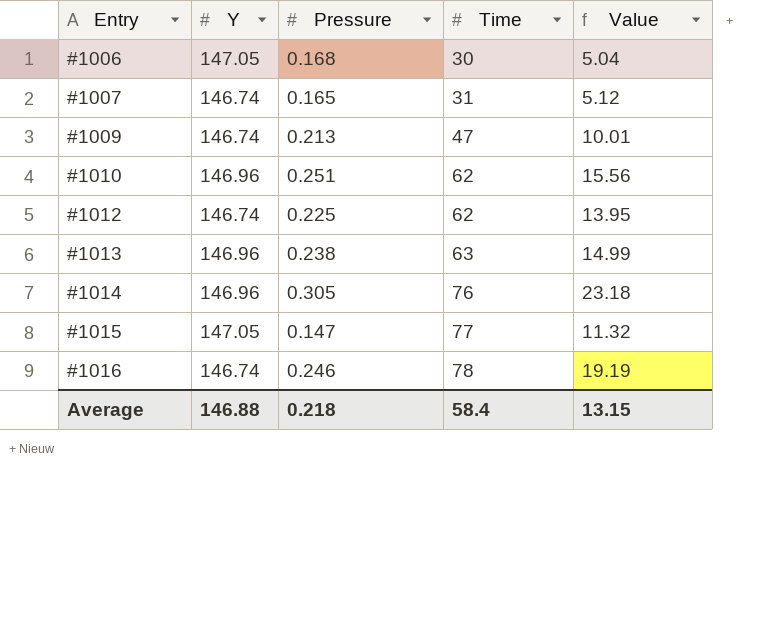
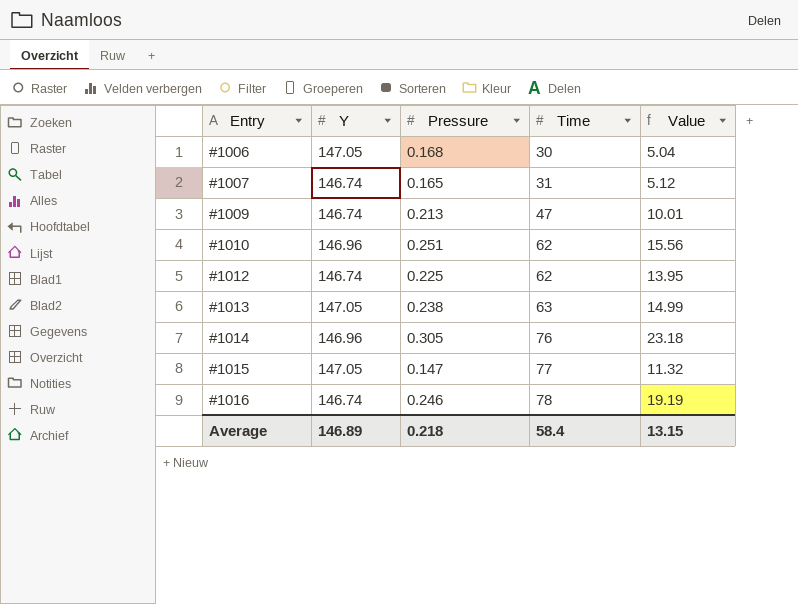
#1013 | Y: 146.96 -> 147.05
Average | Y: 146.88 -> 146.89

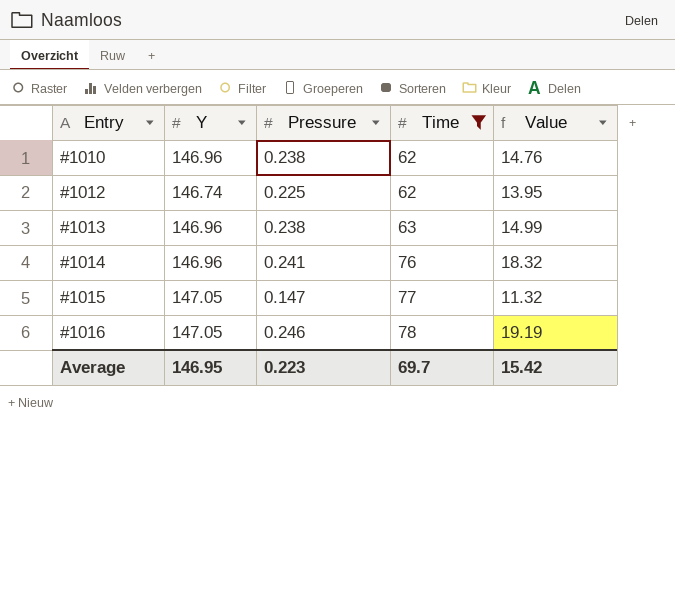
filter: none -> Time >= 62
#1010 | Pressure: 0.251 -> 0.238
#1010 | Value: 15.56 -> 14.76
#1013 | Y: 147.05 -> 146.96
#1014 | Pressure: 0.305 -> 0.241
#1014 | Value: 23.18 -> 18.32
#1016 | Y: 146.74 -> 147.05
Average | Y: 146.89 -> 146.95
Average | Pressure: 0.218 -> 0.223
Average | Time: 58.4 -> 69.7
Average | Value: 13.15 -> 15.42

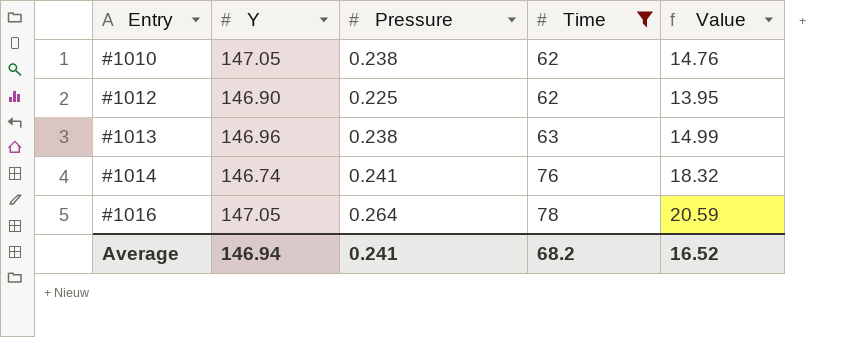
row #1015: 147.05 | 0.147 | 77 | 11.32 -> none
#1010 | Y: 146.96 -> 147.05
#1012 | Y: 146.74 -> 146.90
#1014 | Y: 146.96 -> 146.74
#1016 | Pressure: 0.246 -> 0.264
#1016 | Value: 19.19 -> 20.59
Average | Y: 146.95 -> 146.94
Average | Pressure: 0.223 -> 0.241
Average | Time: 69.7 -> 68.2
Average | Value: 15.42 -> 16.52

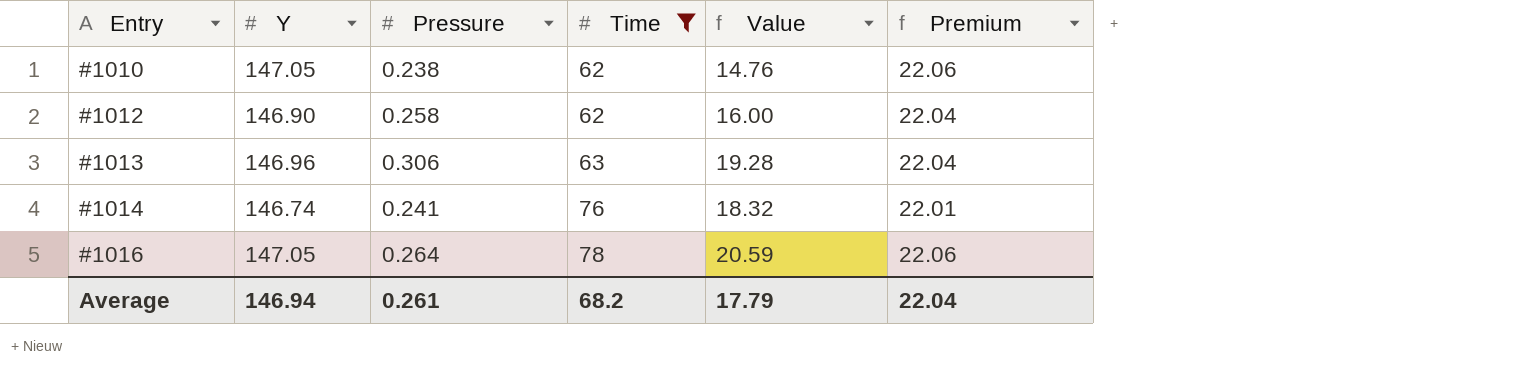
column Premium | formula: none -> [Y] * 0.15
#1012 | Pressure: 0.225 -> 0.258
#1012 | Value: 13.95 -> 16.00
#1013 | Pressure: 0.238 -> 0.306
#1013 | Value: 14.99 -> 19.28
Average | Pressure: 0.241 -> 0.261
Average | Value: 16.52 -> 17.79

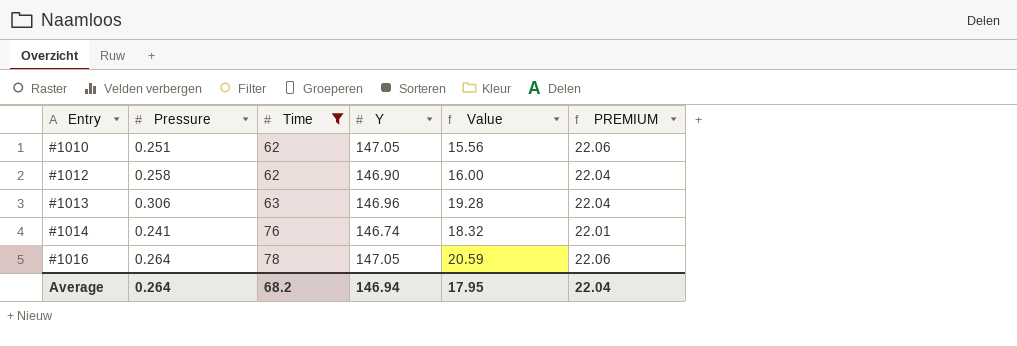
column Y | position: 2 -> 4
column name: Premium -> PREMIUM
#1010 | Pressure: 0.238 -> 0.251
#1010 | Value: 14.76 -> 15.56
Average | Pressure: 0.261 -> 0.264
Average | Value: 17.79 -> 17.95

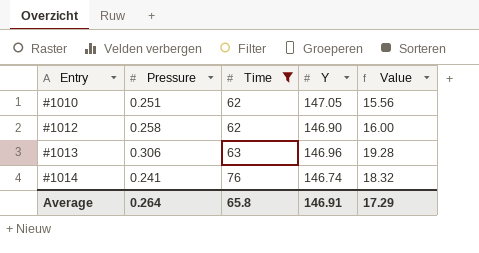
column PREMIUM | formula: [Y] * 0.15 -> none
row #1016: 0.264 | 78 | 147.05 | 20.59 | 22.06 -> none
Average | Time: 68.2 -> 65.8
Average | Y: 146.94 -> 146.91
Average | Value: 17.95 -> 17.29

